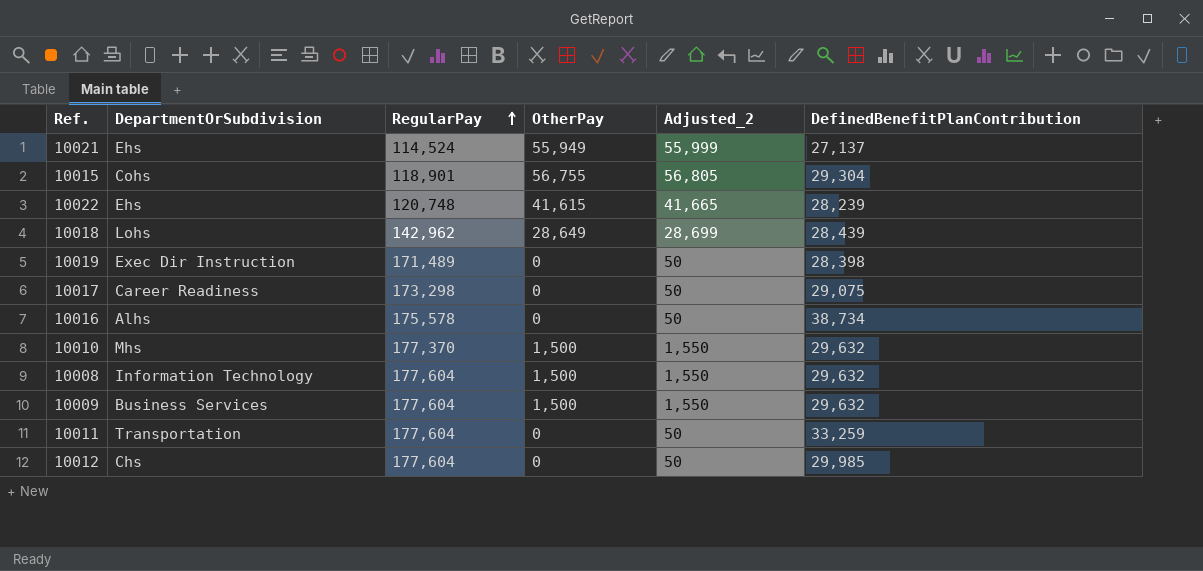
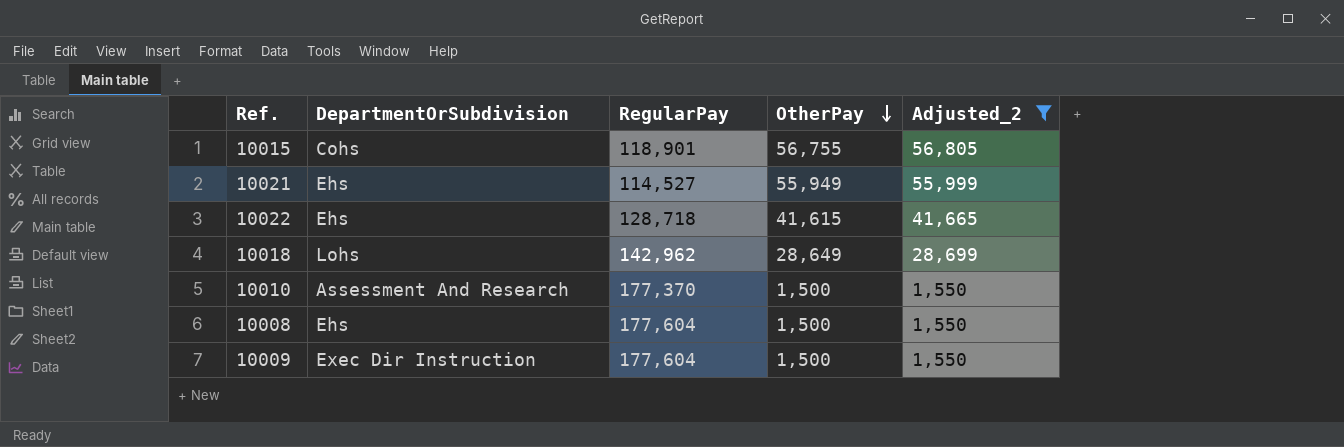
filter: none -> Adjusted_2 != 50
row order: RegularPay ascending -> OtherPay descending
column DefinedBenefitPlanContribution | position: 6 -> none
10021 | RegularPay: 114,524 -> 114,527
10022 | RegularPay: 120,748 -> 128,718
10010 | DepartmentOrSubdivision: Mhs -> Assessment And Research
10008 | DepartmentOrSubdivision: Information Technology -> Ehs
10009 | DepartmentOrSubdivision: Business Services -> Exec Dir Instruction

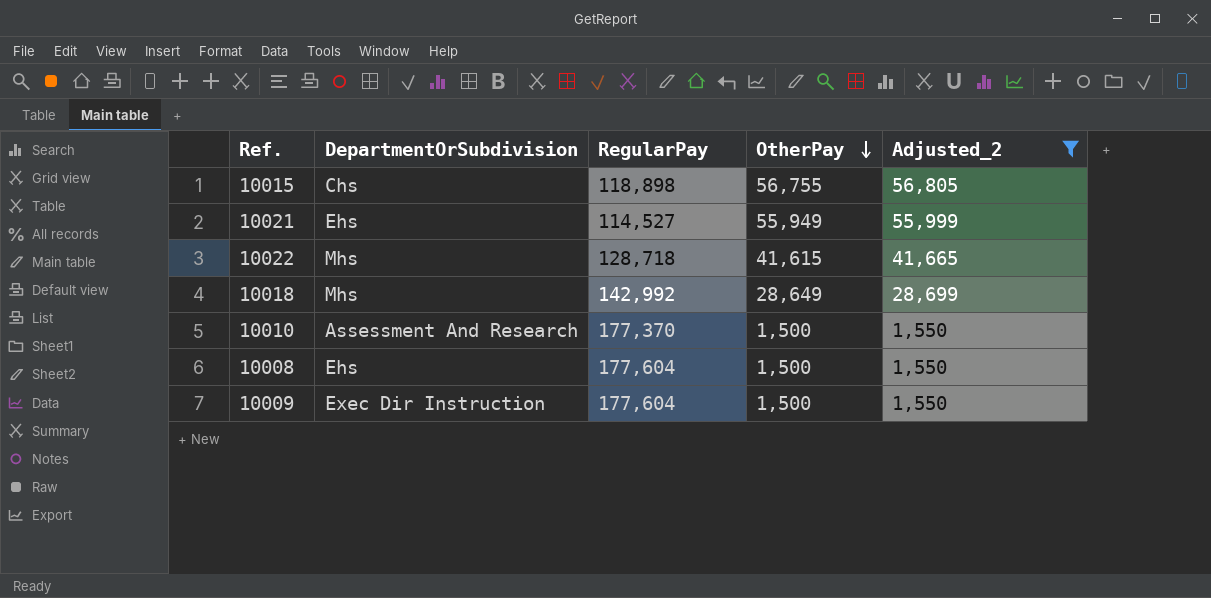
10015 | DepartmentOrSubdivision: Cohs -> Chs
10015 | RegularPay: 118,901 -> 118,898
10022 | DepartmentOrSubdivision: Ehs -> Mhs
10018 | DepartmentOrSubdivision: Lohs -> Mhs
10018 | RegularPay: 142,962 -> 142,992

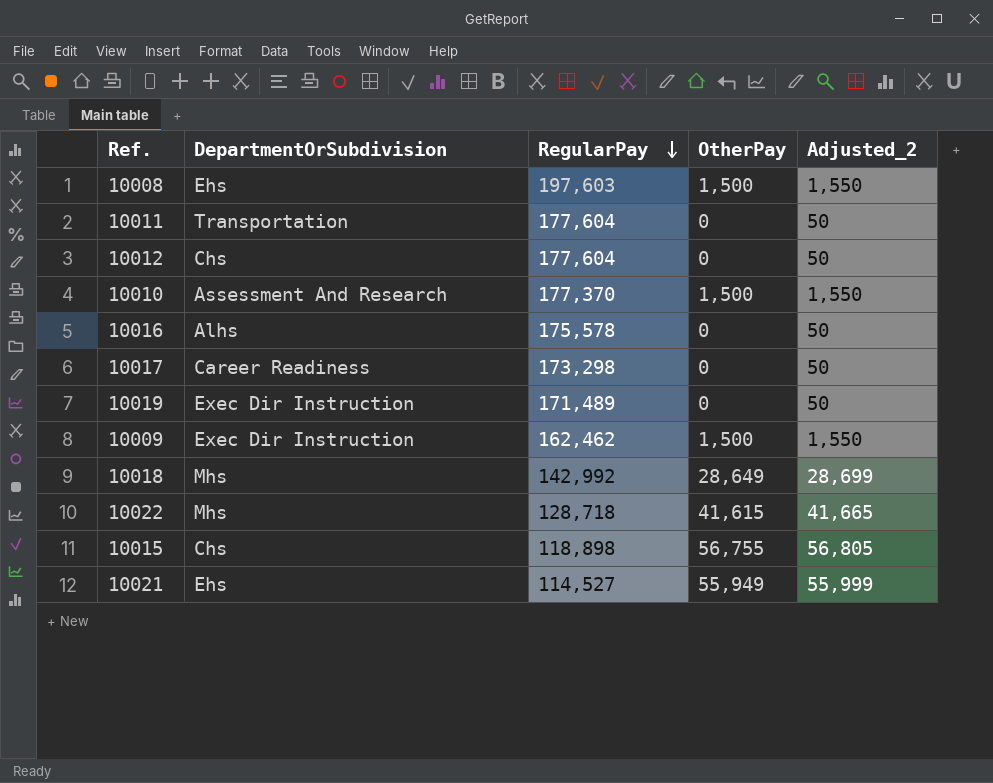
filter: Adjusted_2 != 50 -> none
row order: OtherPay descending -> RegularPay descending
10008 | RegularPay: 177,604 -> 197,603
10009 | RegularPay: 177,604 -> 162,462

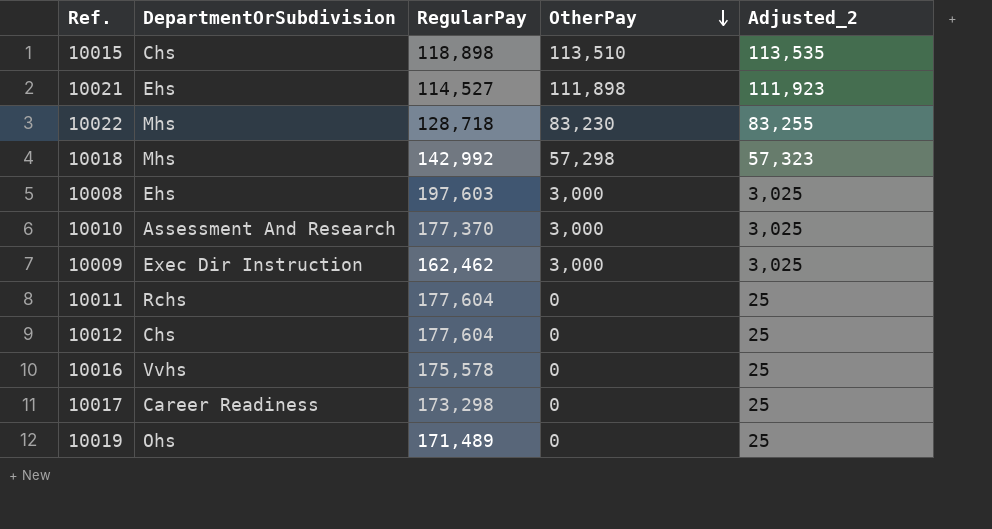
row order: RegularPay descending -> OtherPay descending
column Adjusted_2 | formula: [OtherPay] + 50 -> [OtherPay] + 25
10015 | OtherPay: 56,755 -> 113,510
10021 | OtherPay: 55,949 -> 111,898
10022 | OtherPay: 41,615 -> 83,230
10018 | OtherPay: 28,649 -> 57,298
10008 | OtherPay: 1,500 -> 3,000
10010 | OtherPay: 1,500 -> 3,000
10009 | OtherPay: 1,500 -> 3,000
10011 | DepartmentOrSubdivision: Transportation -> Rchs
10016 | DepartmentOrSubdivision: Alhs -> Vvhs
10019 | DepartmentOrSubdivision: Exec Dir Instruction -> Ohs

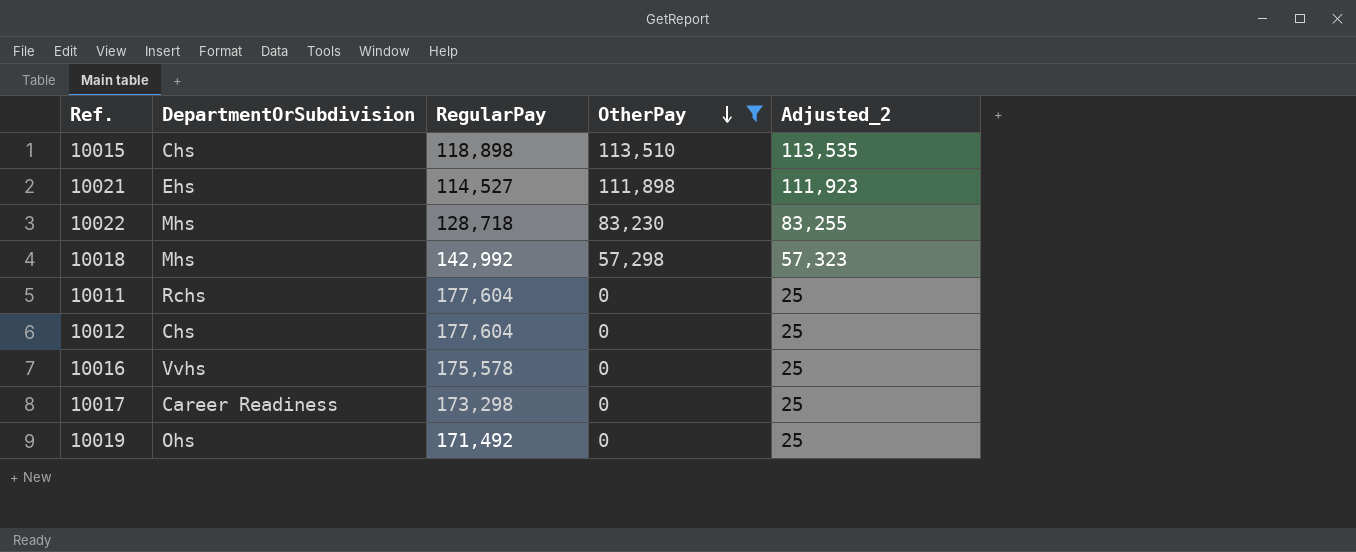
filter: none -> OtherPay != 3,000
10019 | RegularPay: 171,489 -> 171,492

